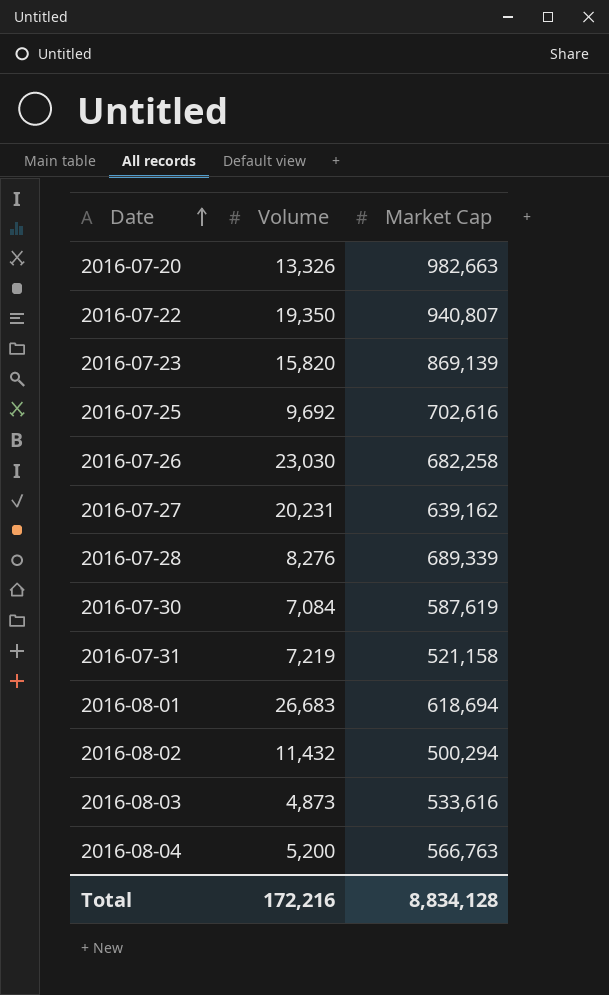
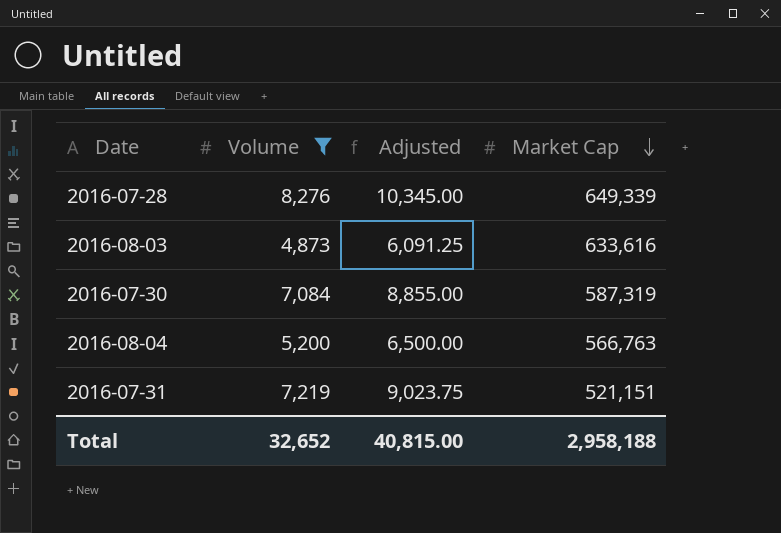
filter: none -> Volume <= 8,276
row order: Date ascending -> Market Cap descending
column Adjusted | formula: none -> [Volume] * 1.25
2016-07-28 | Market Cap: 689,339 -> 649,339
2016-08-03 | Market Cap: 533,616 -> 633,616
2016-07-30 | Market Cap: 587,619 -> 587,319
2016-07-31 | Market Cap: 521,158 -> 521,151
Total | Volume: 172,216 -> 32,652
Total | Market Cap: 8,834,128 -> 2,958,188

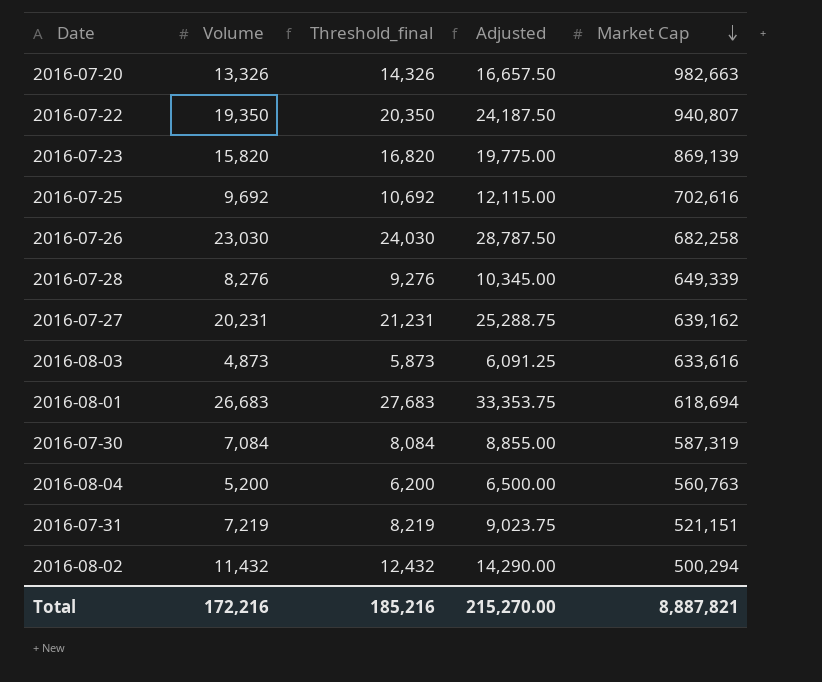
filter: Volume <= 8,276 -> none
column Threshold_final | formula: none -> [Volume] + 1000
2016-08-04 | Market Cap: 566,763 -> 560,763
Total | Volume: 32,652 -> 172,216
Total | Adjusted: 40,815.00 -> 215,270.00
Total | Market Cap: 2,958,188 -> 8,887,821

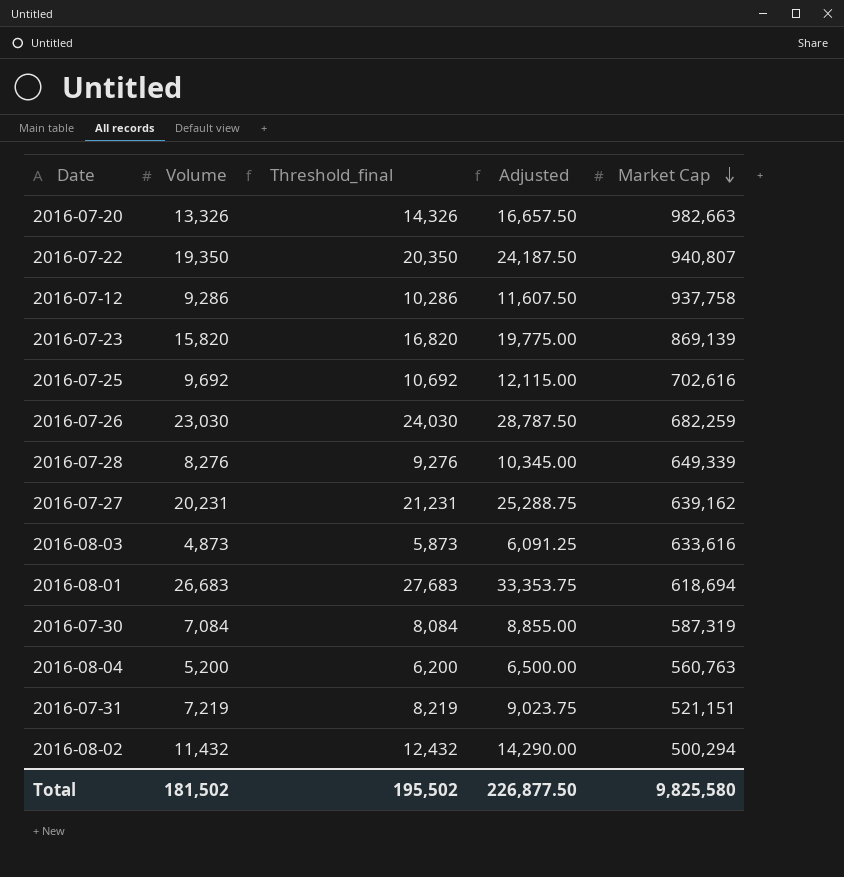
row 2016-07-12: none -> 9,286 | 10,286 | 11,607.50 | 937,758
2016-07-26 | Market Cap: 682,258 -> 682,259
Total | Volume: 172,216 -> 181,502
Total | Threshold_final: 185,216 -> 195,502
Total | Adjusted: 215,270.00 -> 226,877.50
Total | Market Cap: 8,887,821 -> 9,825,580

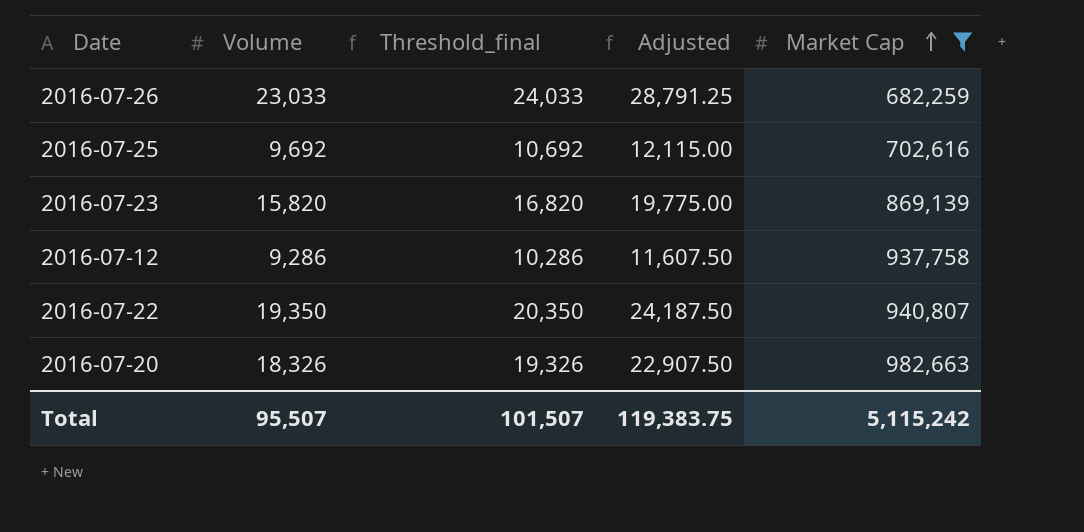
filter: none -> Market Cap >= 682,259
row order: Market Cap descending -> Market Cap ascending
2016-07-26 | Volume: 23,030 -> 23,033
2016-07-26 | Threshold_final: 24,030 -> 24,033
2016-07-26 | Adjusted: 28,787.50 -> 28,791.25
2016-07-20 | Volume: 13,326 -> 18,326
2016-07-20 | Threshold_final: 14,326 -> 19,326
2016-07-20 | Adjusted: 16,657.50 -> 22,907.50
Total | Volume: 181,502 -> 95,507
Total | Threshold_final: 195,502 -> 101,507
Total | Adjusted: 226,877.50 -> 119,383.75
Total | Market Cap: 9,825,580 -> 5,115,242

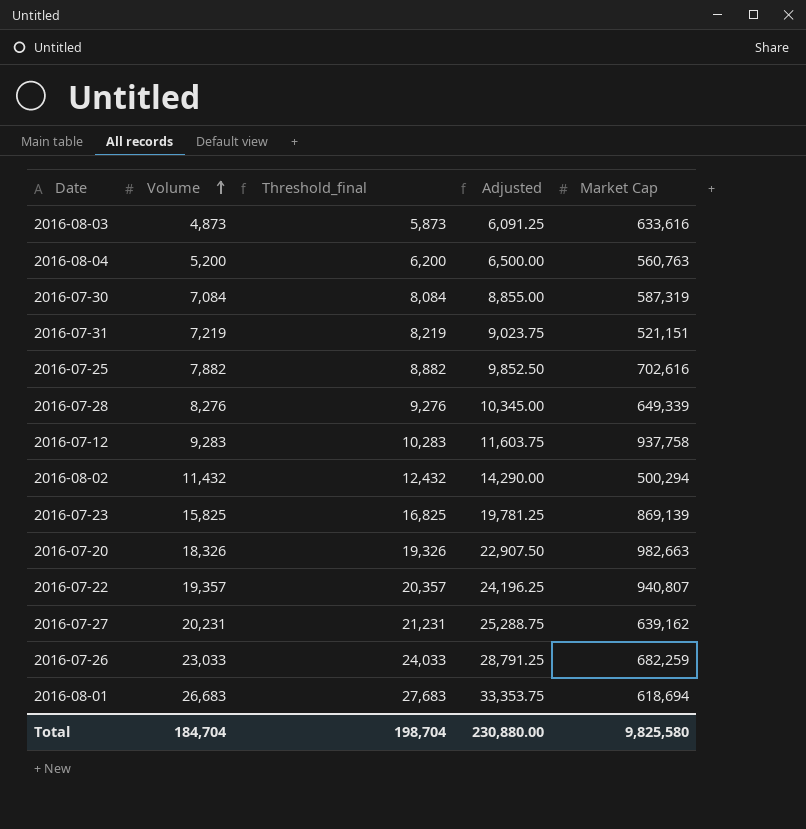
filter: Market Cap >= 682,259 -> none
row order: Market Cap ascending -> Volume ascending
2016-07-25 | Volume: 9,692 -> 7,882
2016-07-25 | Threshold_final: 10,692 -> 8,882
2016-07-25 | Adjusted: 12,115.00 -> 9,852.50
2016-07-12 | Volume: 9,286 -> 9,283
2016-07-12 | Threshold_final: 10,286 -> 10,283
2016-07-12 | Adjusted: 11,607.50 -> 11,603.75
2016-07-23 | Volume: 15,820 -> 15,825
2016-07-23 | Threshold_final: 16,820 -> 16,825
2016-07-23 | Adjusted: 19,775.00 -> 19,781.25
2016-07-22 | Volume: 19,350 -> 19,357
2016-07-22 | Threshold_final: 20,350 -> 20,357
2016-07-22 | Adjusted: 24,187.50 -> 24,196.25
Total | Volume: 95,507 -> 184,704
Total | Threshold_final: 101,507 -> 198,704
Total | Adjusted: 119,383.75 -> 230,880.00
Total | Market Cap: 5,115,242 -> 9,825,580

